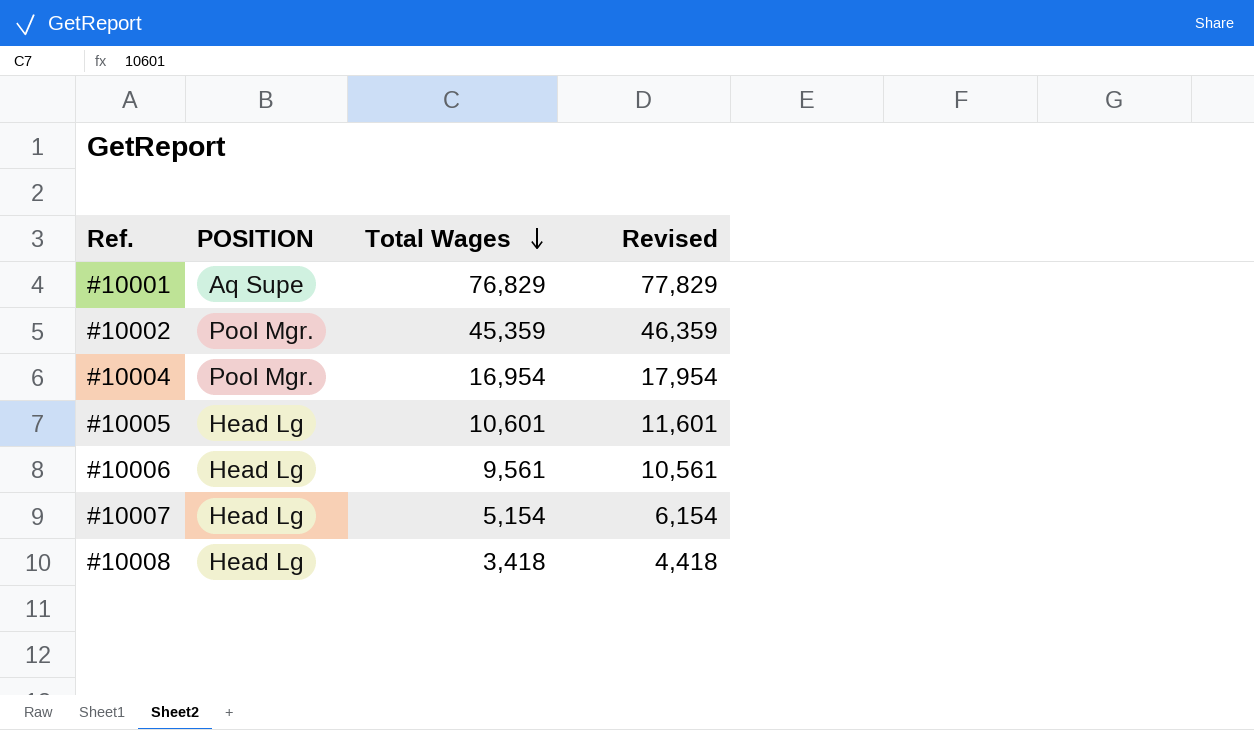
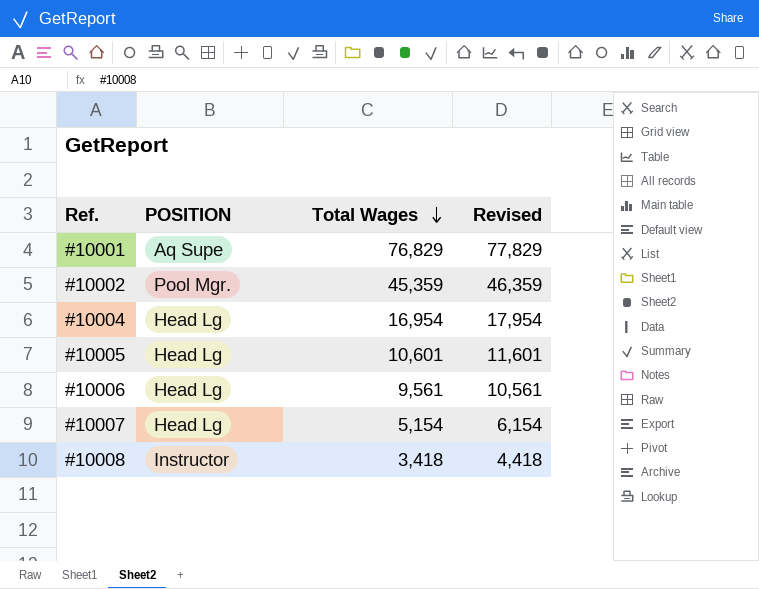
#10004 | POSITION: Pool Mgr. -> Head Lg
#10008 | POSITION: Head Lg -> Instructor

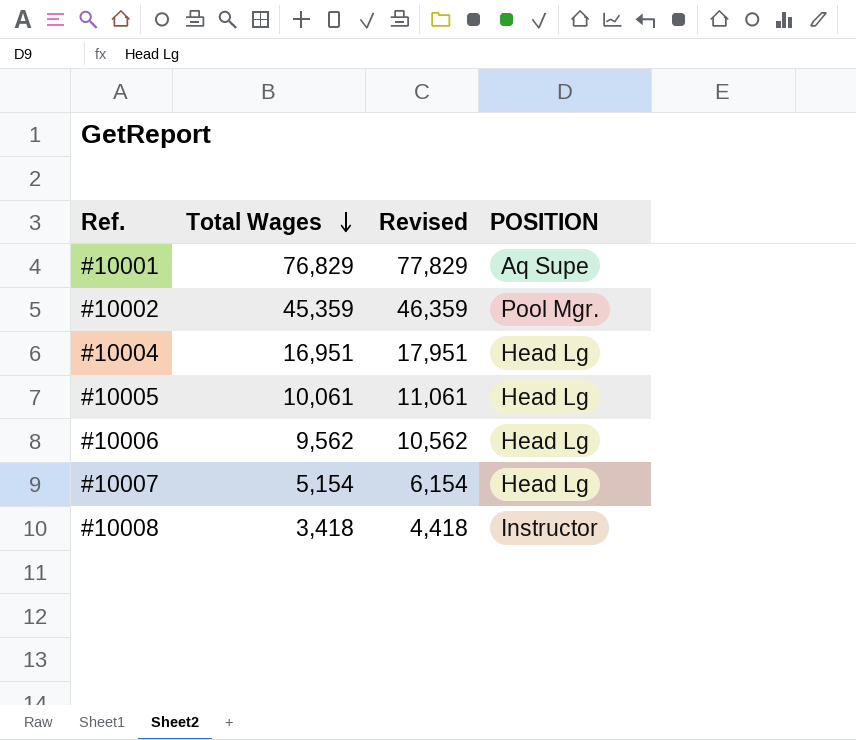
column POSITION | position: 2 -> 4
#10004 | Total Wages: 16,954 -> 16,951
#10004 | Revised: 17,954 -> 17,951
#10005 | Total Wages: 10,601 -> 10,061
#10005 | Revised: 11,601 -> 11,061
#10006 | Total Wages: 9,561 -> 9,562
#10006 | Revised: 10,561 -> 10,562

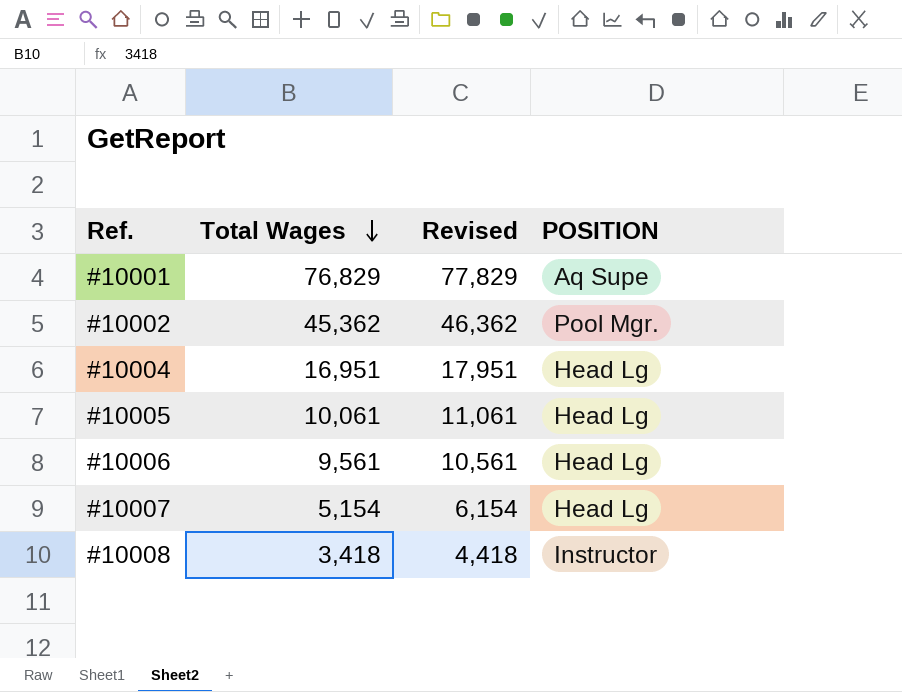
#10002 | Total Wages: 45,359 -> 45,362
#10002 | Revised: 46,359 -> 46,362
#10006 | Total Wages: 9,562 -> 9,561
#10006 | Revised: 10,562 -> 10,561

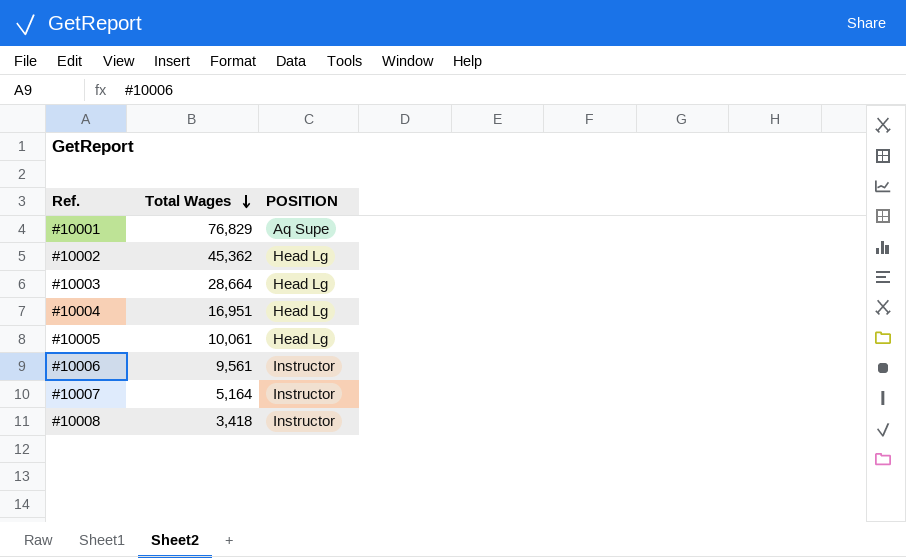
column Revised | formula: [Total Wages] + 1000 -> none
#10002 | POSITION: Pool Mgr. -> Head Lg
row #10003: none -> 28,664 | Head Lg
#10006 | POSITION: Head Lg -> Instructor
#10007 | Total Wages: 5,154 -> 5,164
#10007 | POSITION: Head Lg -> Instructor

